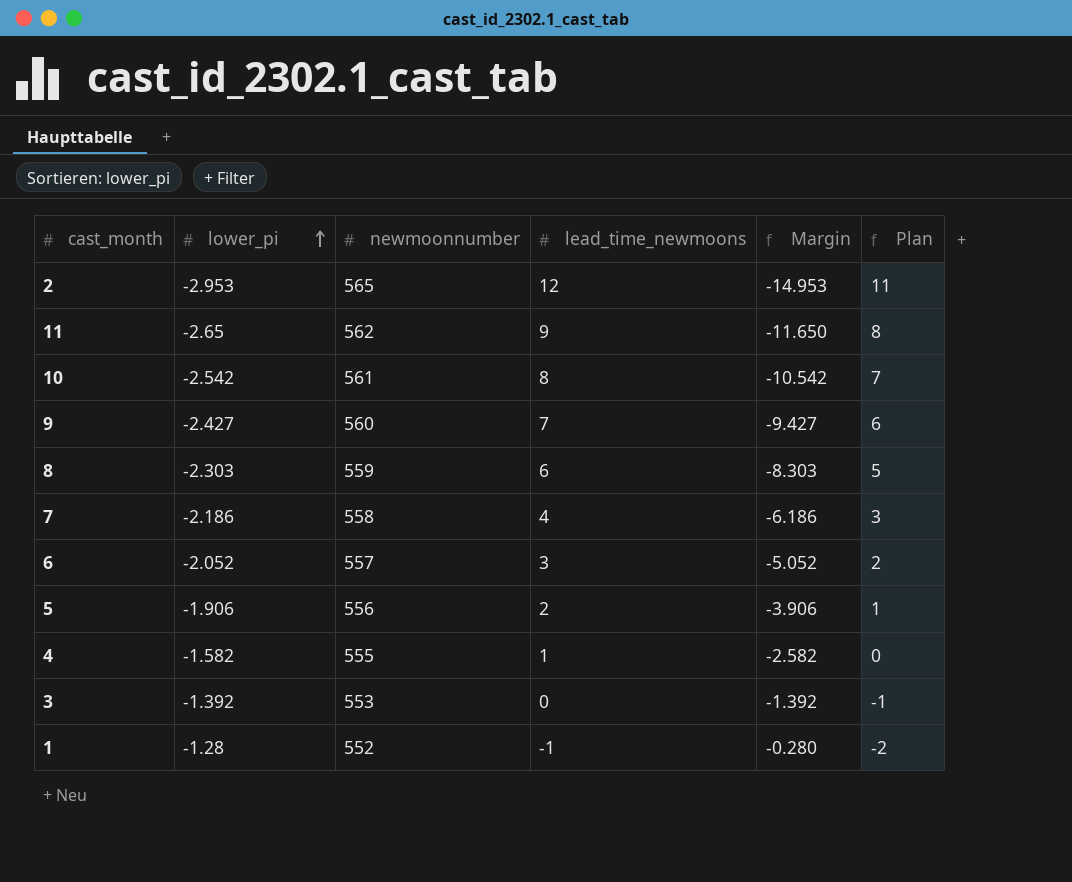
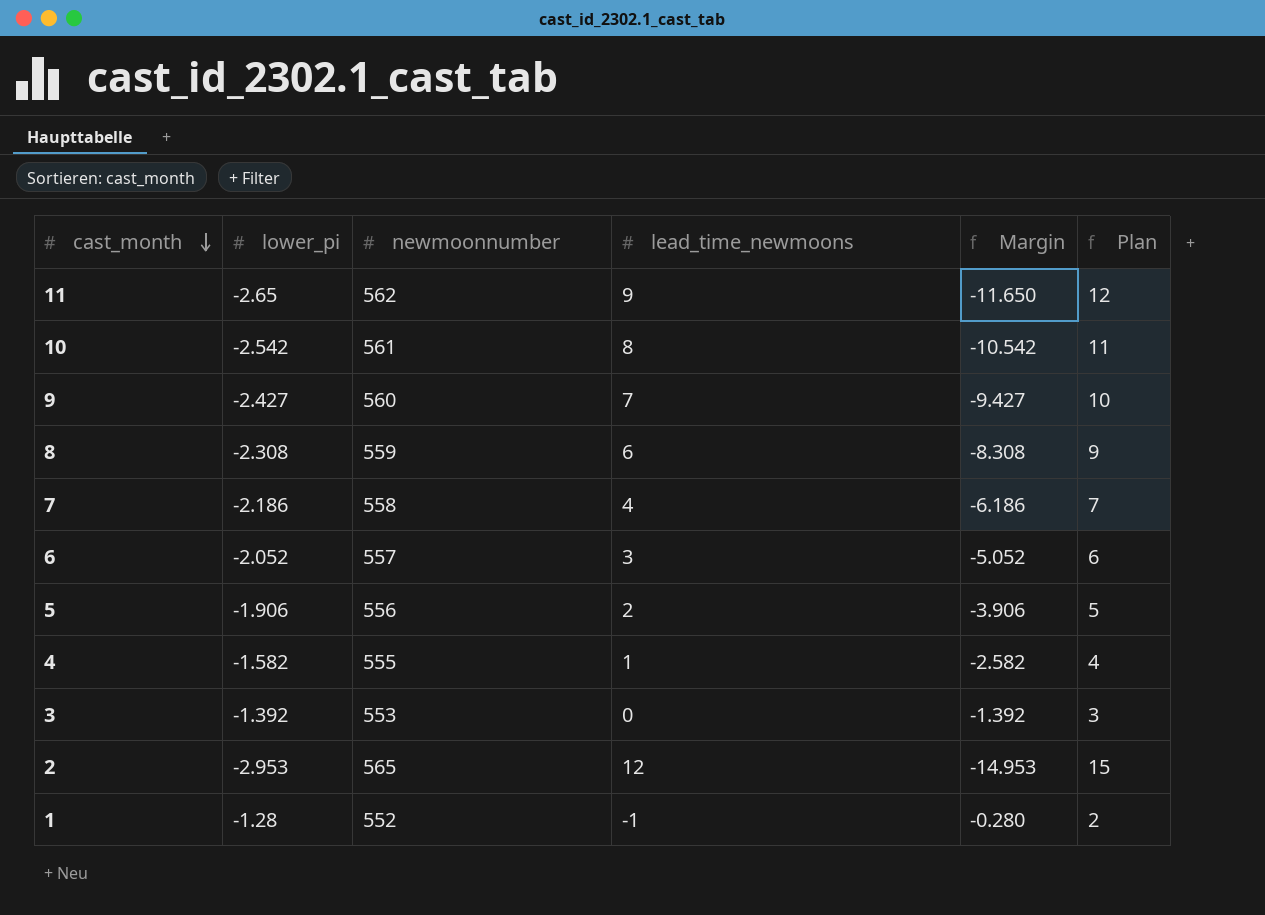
row order: lower_pi ascending -> cast_month descending
column Plan | formula: [lead_time_newmoons] - 1 -> [lead_time_newmoons] + 3
8 | lower_pi: -2.303 -> -2.308
8 | Margin: -8.303 -> -8.308

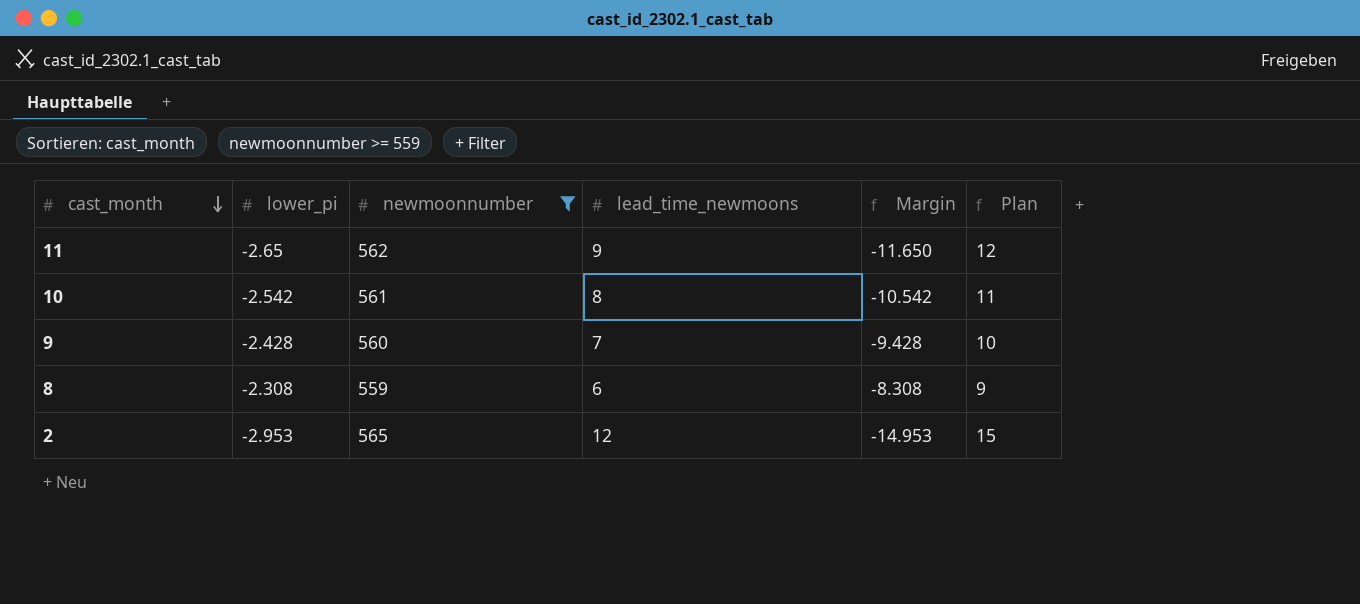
filter: none -> newmoonnumber >= 559
9 | lower_pi: -2.427 -> -2.428
9 | Margin: -9.427 -> -9.428

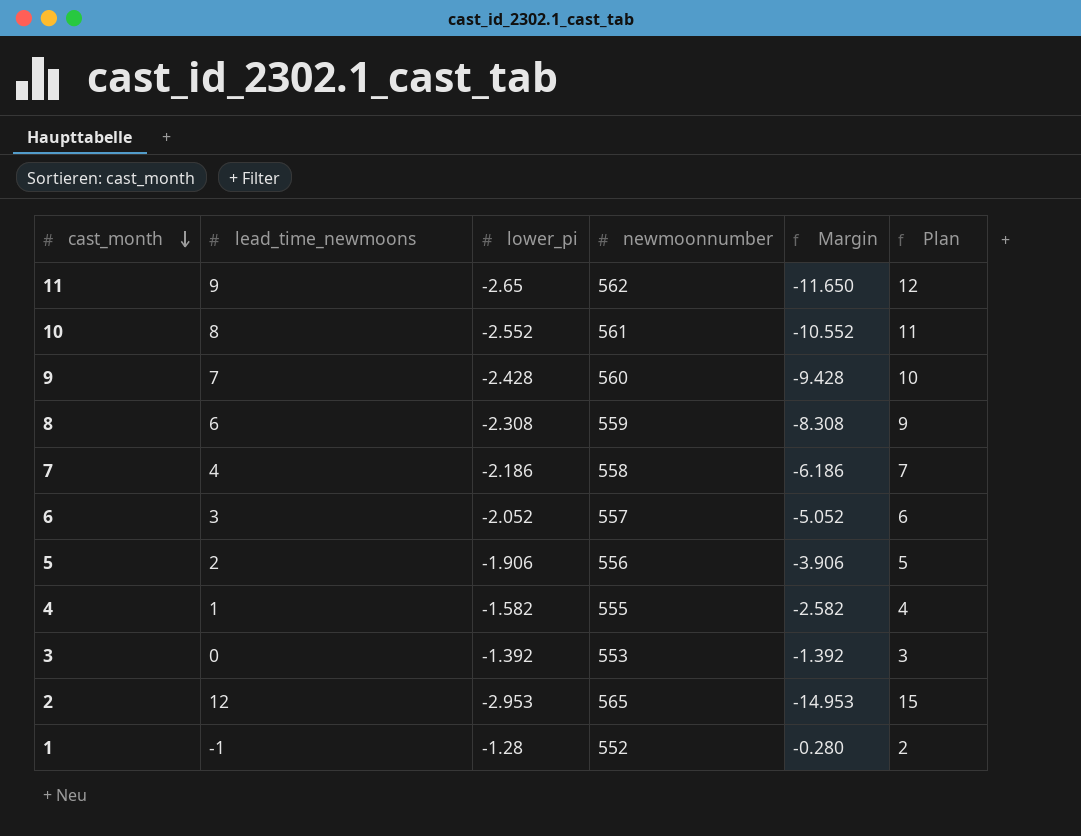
filter: newmoonnumber >= 559 -> none
column lead_time_newmoons | position: 4 -> 2
10 | lower_pi: -2.542 -> -2.552
10 | Margin: -10.542 -> -10.552

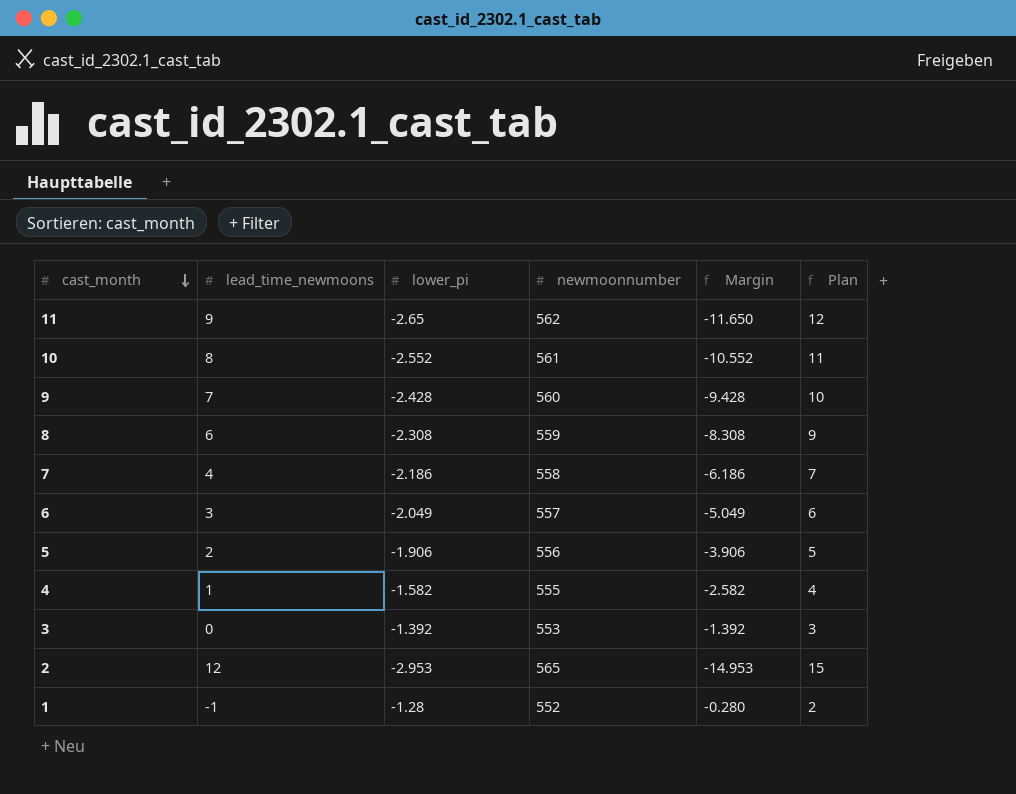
6 | lower_pi: -2.052 -> -2.049
6 | Margin: -5.052 -> -5.049

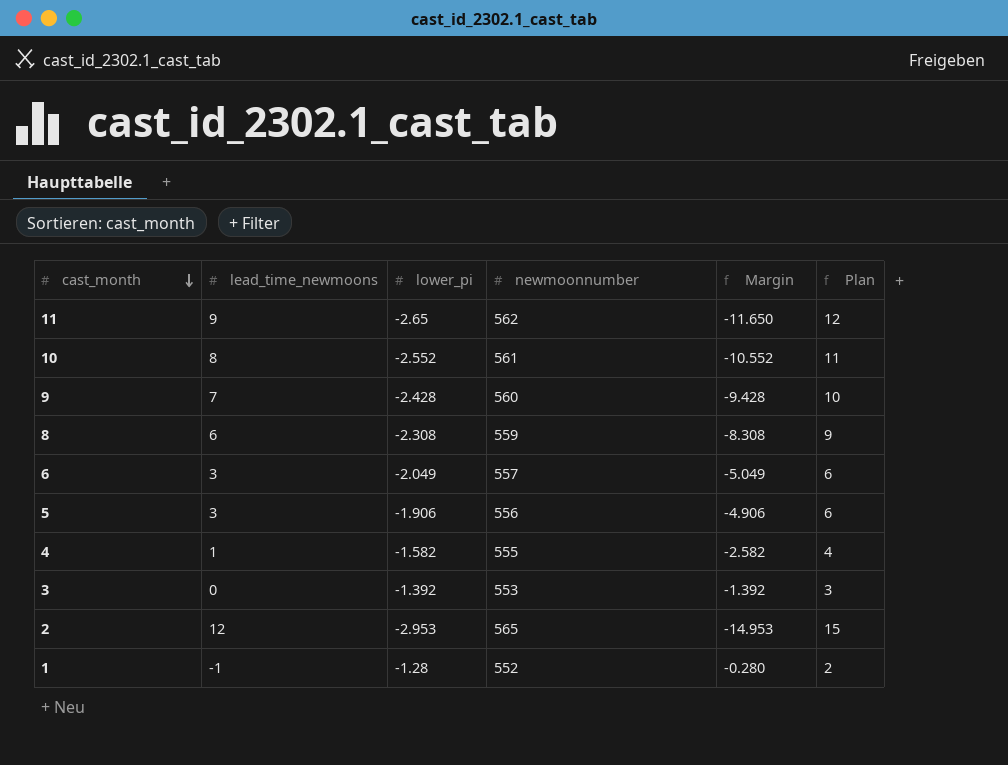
row 7: 4 | -2.186 | 558 | -6.186 | 7 -> none
5 | lead_time_newmoons: 2 -> 3
5 | Margin: -3.906 -> -4.906
5 | Plan: 5 -> 6

